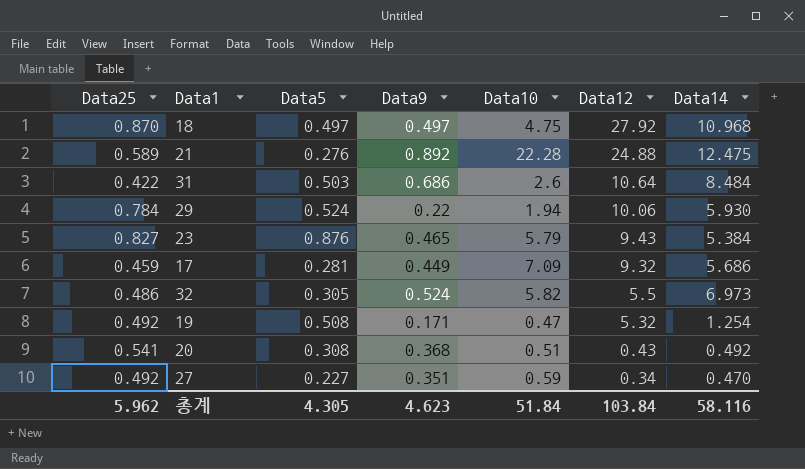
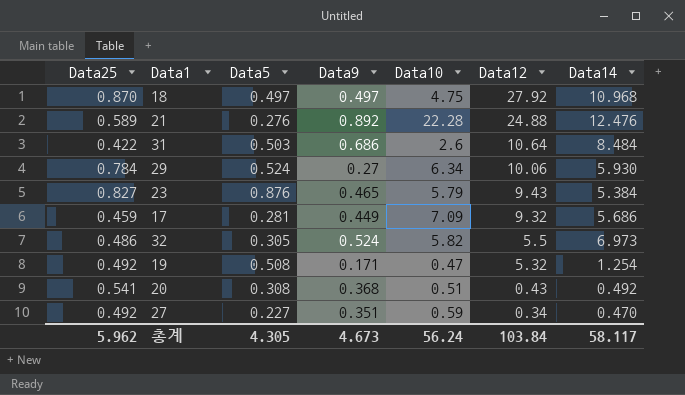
21 | Data14: 12.475 -> 12.476
29 | Data9: 0.22 -> 0.27
29 | Data10: 1.94 -> 6.34
총계 | Data9: 4.623 -> 4.673
총계 | Data10: 51.84 -> 56.24
총계 | Data14: 58.116 -> 58.117

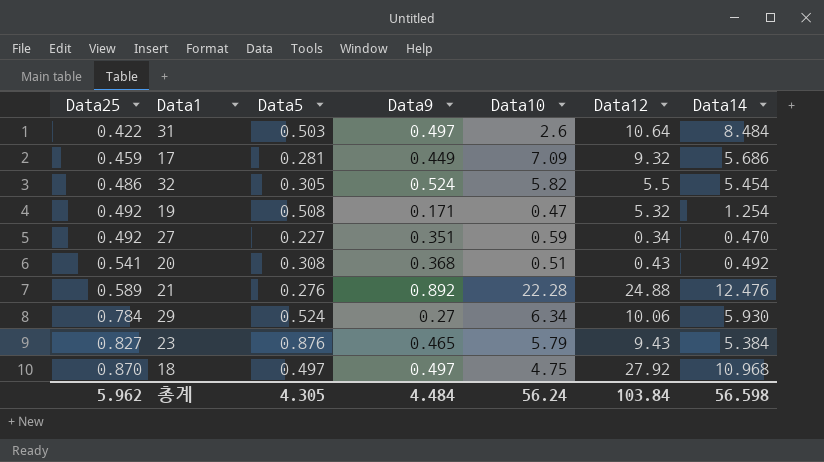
row order: Data12 descending -> Data25 ascending
31 | Data9: 0.686 -> 0.497
32 | Data14: 6.973 -> 5.454
총계 | Data9: 4.673 -> 4.484
총계 | Data14: 58.117 -> 56.598

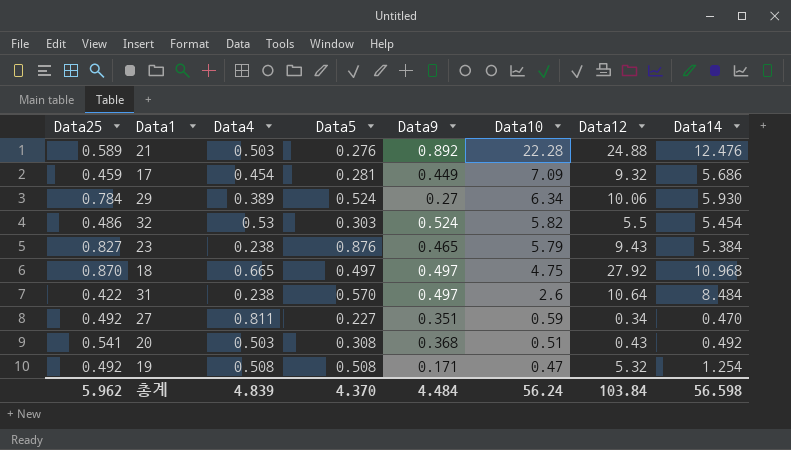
row order: Data25 ascending -> Data10 descending
column Data4 | position: none -> 3
32 | Data5: 0.305 -> 0.303
31 | Data5: 0.503 -> 0.570
총계 | Data5: 4.305 -> 4.370

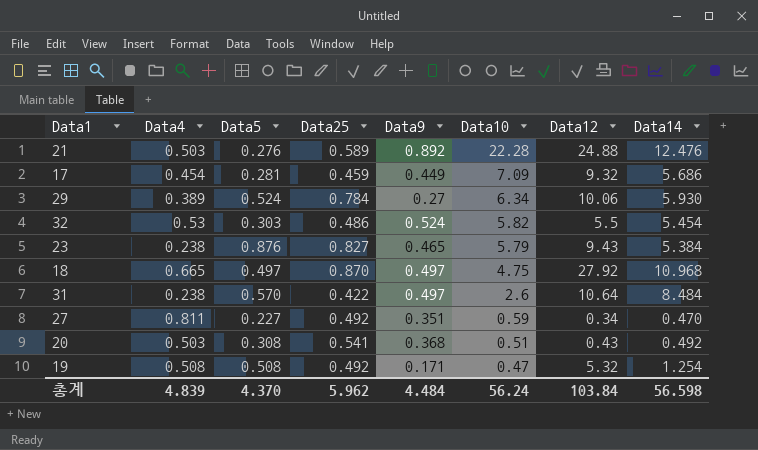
column Data25 | position: 1 -> 4

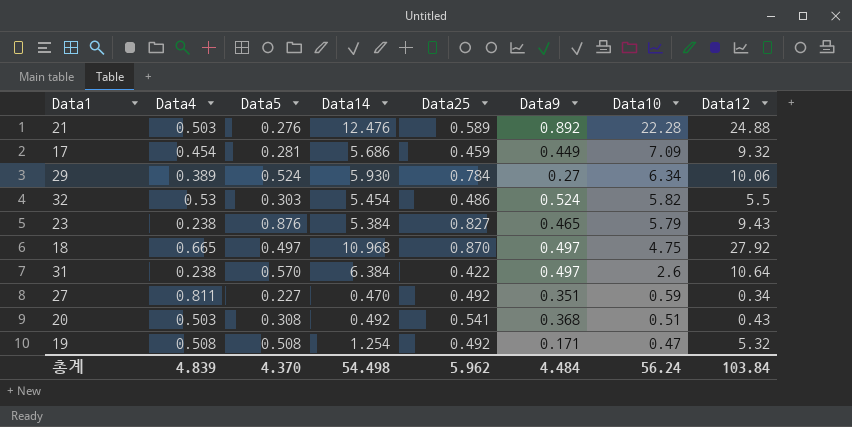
column Data14 | position: 8 -> 4
31 | Data14: 8.484 -> 6.384
총계 | Data14: 56.598 -> 54.498

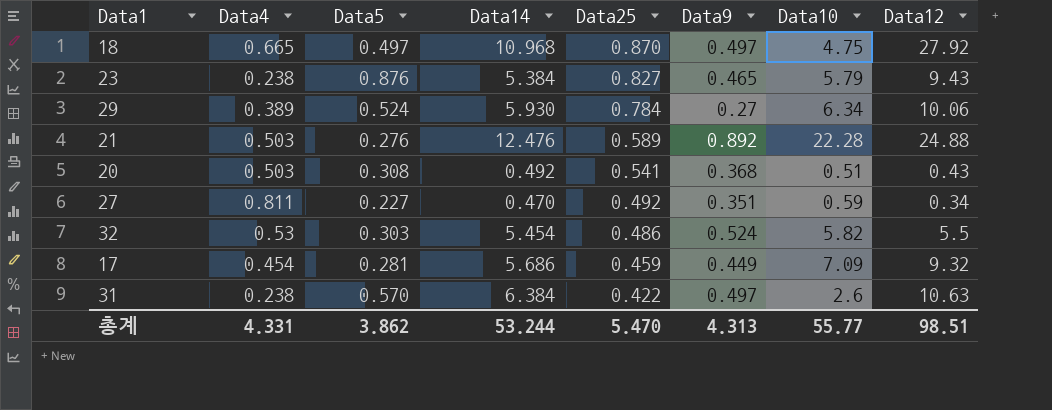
row order: Data10 descending -> Data25 descending
row 19: 0.508 | 0.508 | 1.254 | 0.492 | 0.171 | 0.47 | 5.32 -> none
31 | Data12: 10.64 -> 10.63
총계 | Data4: 4.839 -> 4.331
총계 | Data5: 4.370 -> 3.862
총계 | Data14: 54.498 -> 53.244
총계 | Data25: 5.962 -> 5.470
총계 | Data9: 4.484 -> 4.313
총계 | Data10: 56.24 -> 55.77
총계 | Data12: 103.84 -> 98.51

